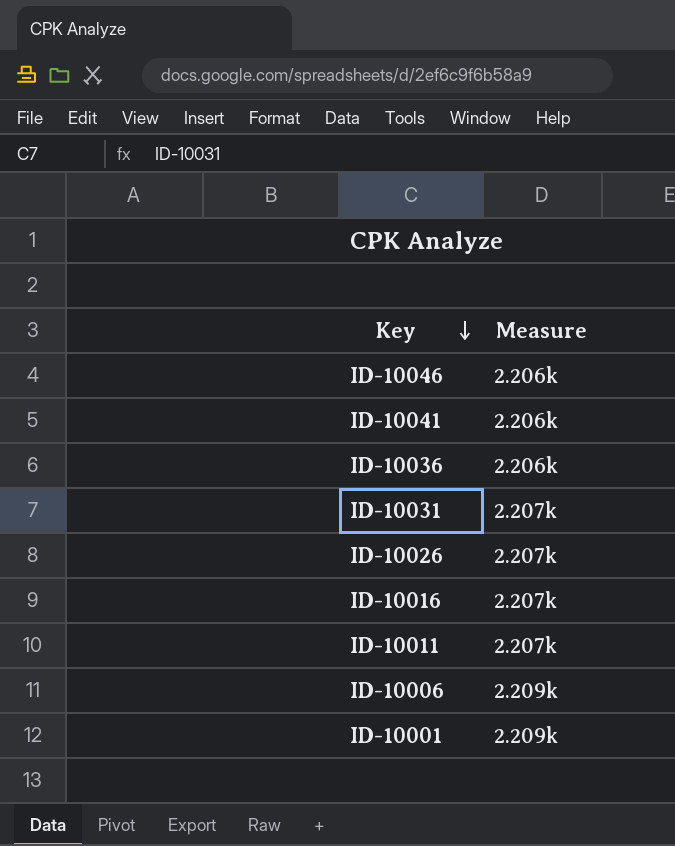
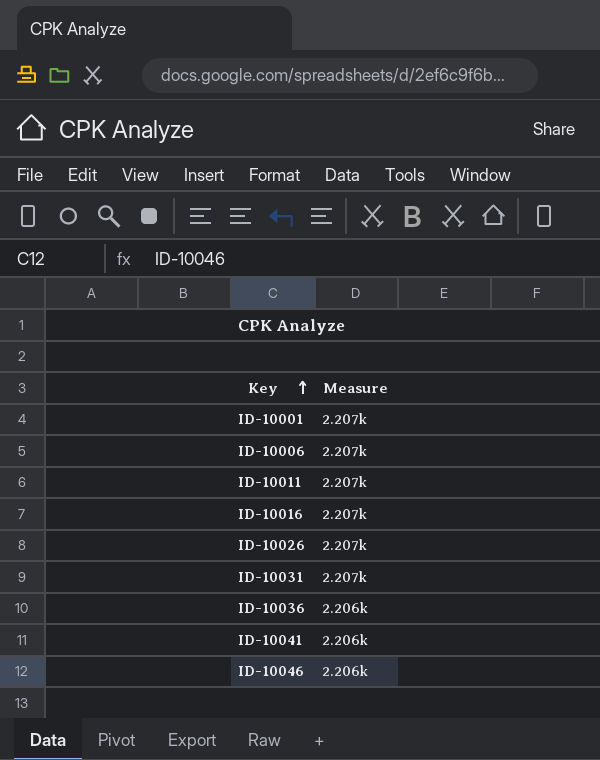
row order: Key descending -> Key ascending
ID-10001 | Measure: 2.209k -> 2.207k
ID-10006 | Measure: 2.209k -> 2.207k

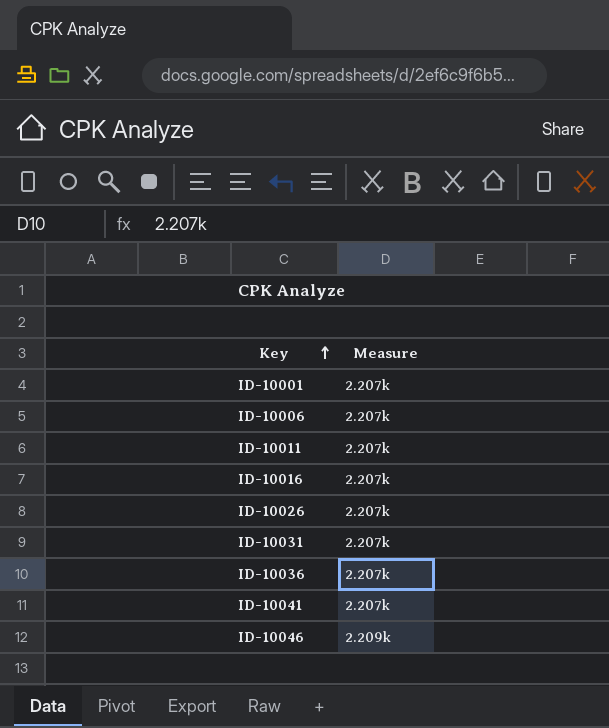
ID-10036 | Measure: 2.206k -> 2.207k
ID-10041 | Measure: 2.206k -> 2.207k
ID-10046 | Measure: 2.206k -> 2.209k

